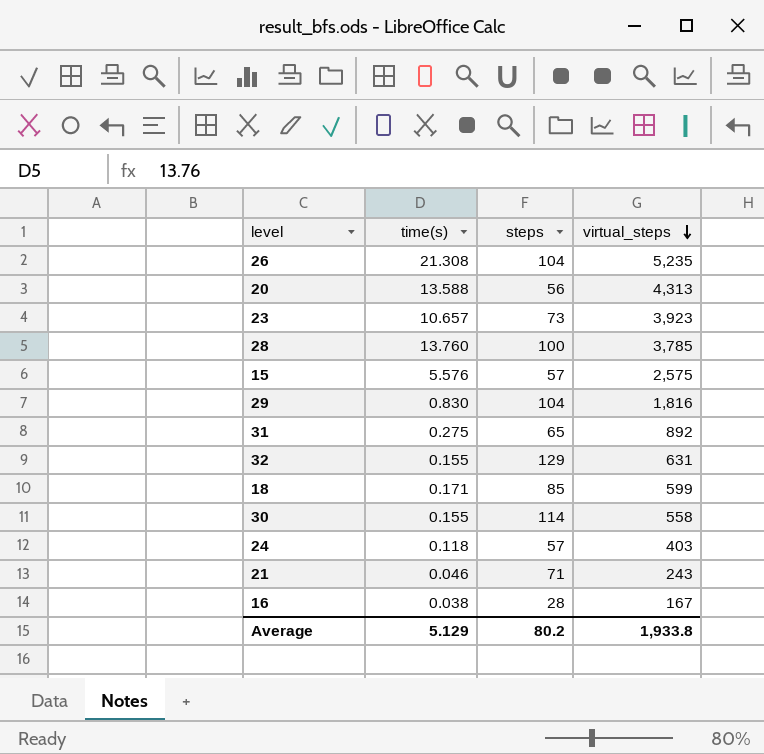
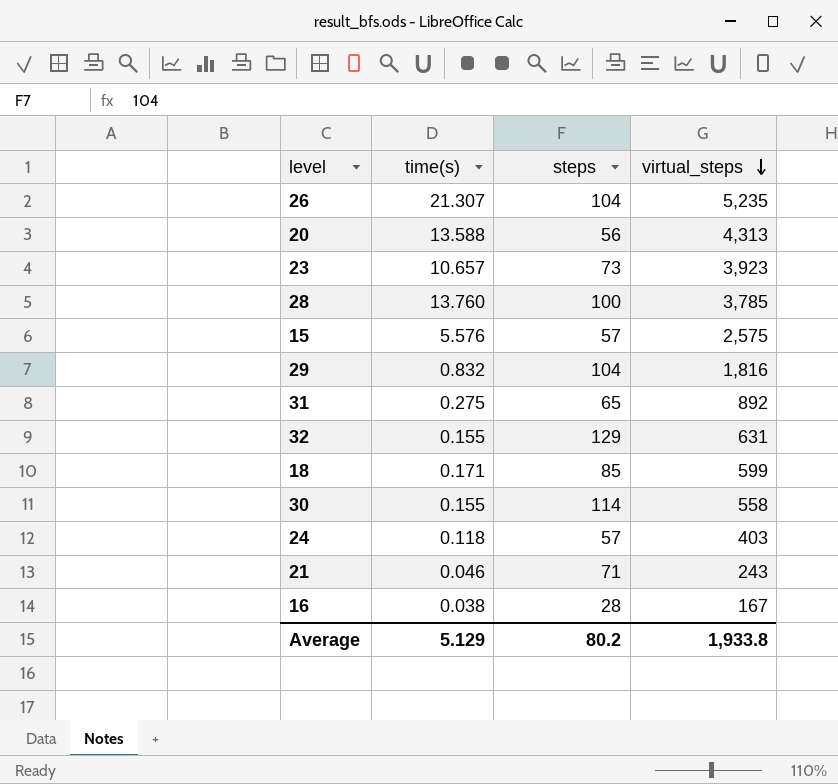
26 | time(s): 21.308 -> 21.307
29 | time(s): 0.830 -> 0.832

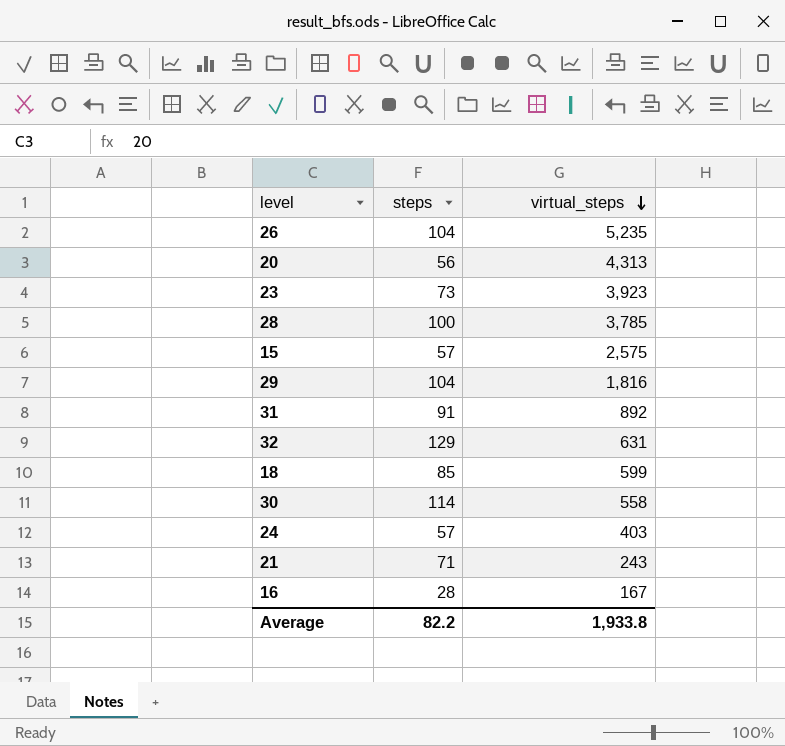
column time(s) | position: 2 -> none
31 | steps: 65 -> 91
Average | steps: 80.2 -> 82.2

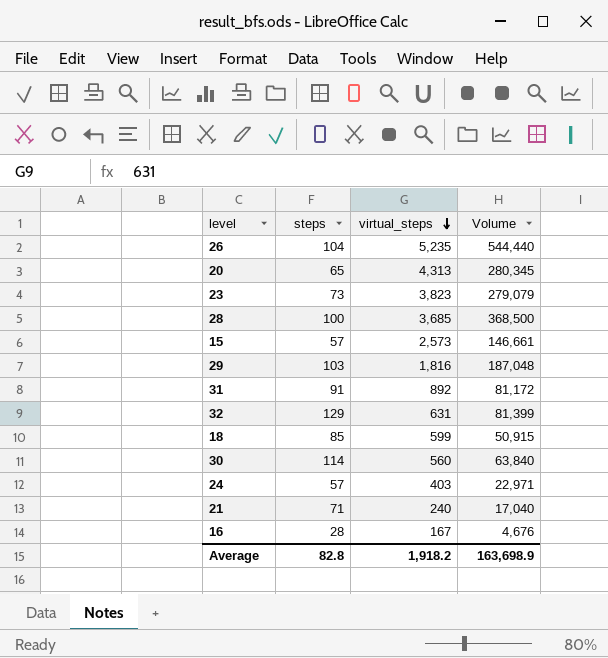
column Volume | formula: none -> [steps] * [virtual_steps]
20 | steps: 56 -> 65
23 | virtual_steps: 3,923 -> 3,823
28 | virtual_steps: 3,785 -> 3,685
15 | virtual_steps: 2,575 -> 2,573
29 | steps: 104 -> 103
30 | virtual_steps: 558 -> 560
21 | virtual_steps: 243 -> 240
Average | steps: 82.2 -> 82.8
Average | virtual_steps: 1,933.8 -> 1,918.2

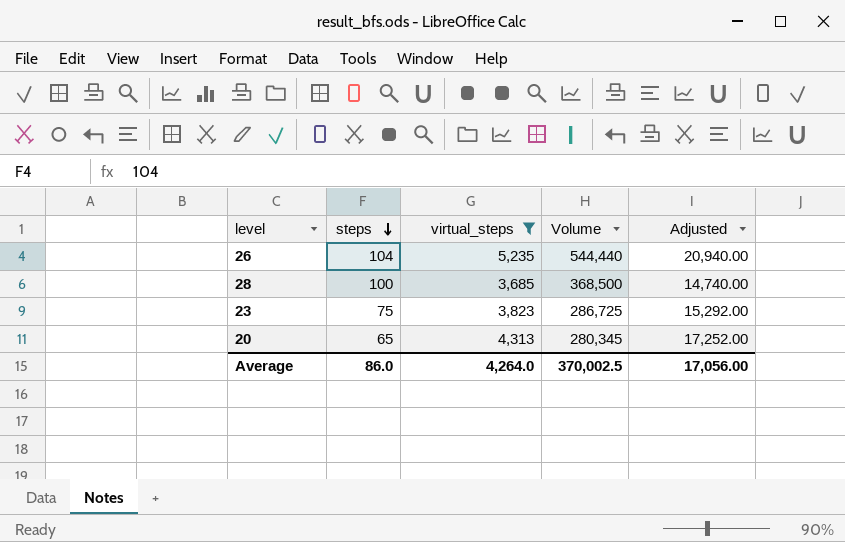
filter: none -> virtual_steps >= 3,685
row order: virtual_steps descending -> steps descending
column Adjusted | formula: none -> [virtual_steps] * 4
23 | steps: 73 -> 75
23 | Volume: 279,079 -> 286,725
Average | steps: 82.8 -> 86.0
Average | virtual_steps: 1,918.2 -> 4,264.0
Average | Volume: 163,698.9 -> 370,002.5

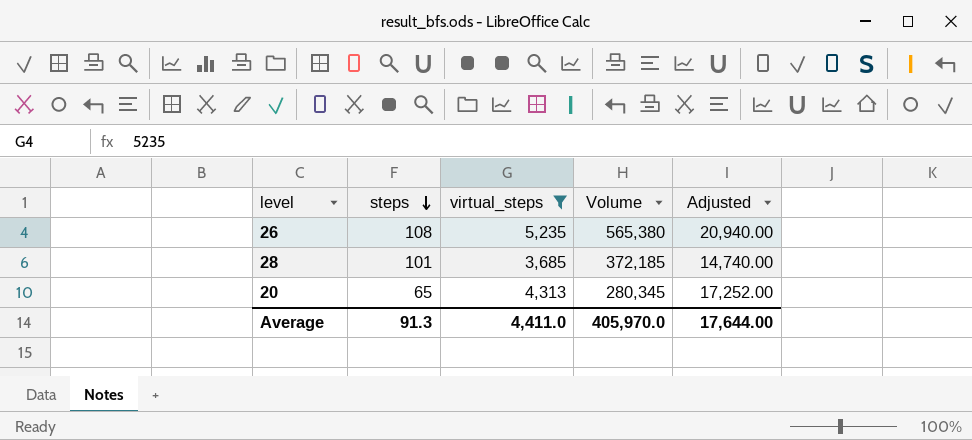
row 23: 75 | 3,823 | 286,725 | 15,292.00 -> none
26 | steps: 104 -> 108
26 | Volume: 544,440 -> 565,380
28 | steps: 100 -> 101
28 | Volume: 368,500 -> 372,185
Average | steps: 86.0 -> 91.3
Average | virtual_steps: 4,264.0 -> 4,411.0
Average | Volume: 370,002.5 -> 405,970.0
Average | Adjusted: 17,056.00 -> 17,644.00

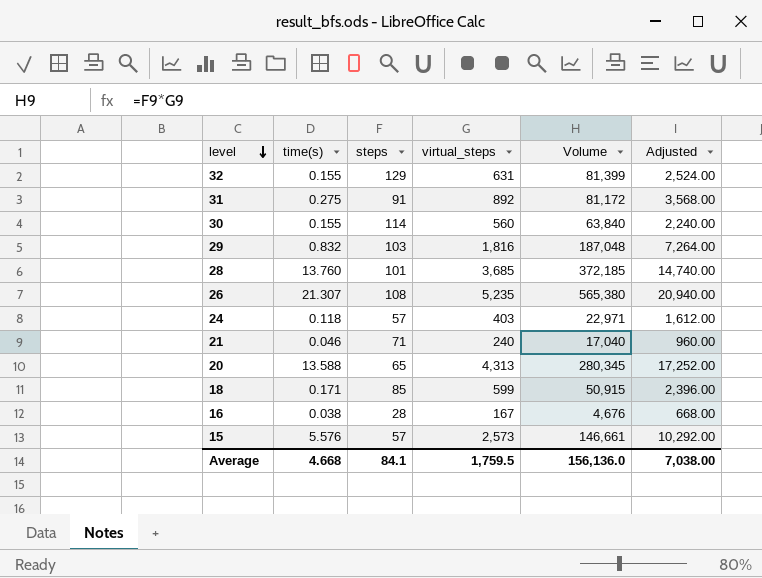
filter: virtual_steps >= 3,685 -> none
row order: steps descending -> level descending
column time(s) | position: none -> 2
Average | steps: 91.3 -> 84.1
Average | virtual_steps: 4,411.0 -> 1,759.5
Average | Volume: 405,970.0 -> 156,136.0
Average | Adjusted: 17,644.00 -> 7,038.00

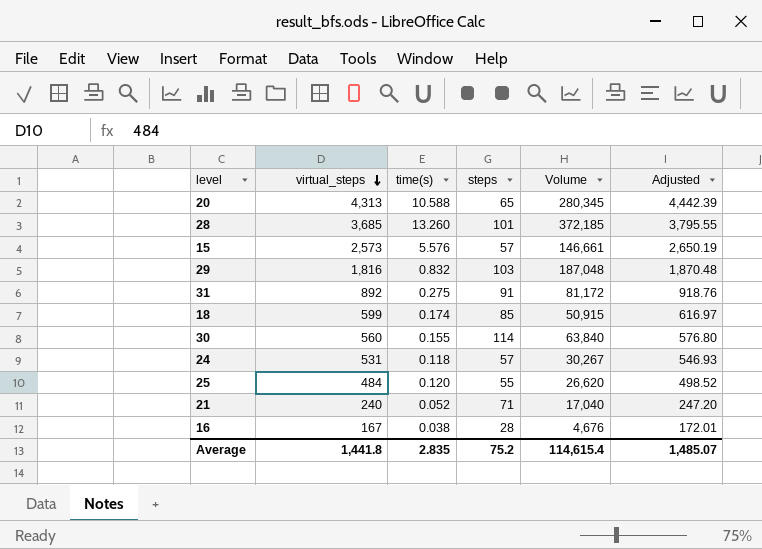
row order: level descending -> virtual_steps descending
column virtual_steps | position: 4 -> 2
column Adjusted | formula: [virtual_steps] * 4 -> [virtual_steps] * 1.03
row 32: 0.155 | 129 | 631 | 81,399 | 2,524.00 -> none
row 26: 21.307 | 108 | 5,235 | 565,380 | 20,940.00 -> none
20 | time(s): 13.588 -> 10.588
28 | time(s): 13.760 -> 13.260
18 | time(s): 0.171 -> 0.174
24 | virtual_steps: 403 -> 531
24 | Volume: 22,971 -> 30,267
row 25: none -> 484 | 0.120 | 55 | 26,620 | 498.52
21 | time(s): 0.046 -> 0.052
Average | virtual_steps: 1,759.5 -> 1,441.8
Average | time(s): 4.668 -> 2.835
Average | steps: 84.1 -> 75.2
Average | Volume: 156,136.0 -> 114,615.4
Average | Adjusted: 7,038.00 -> 1,485.07

